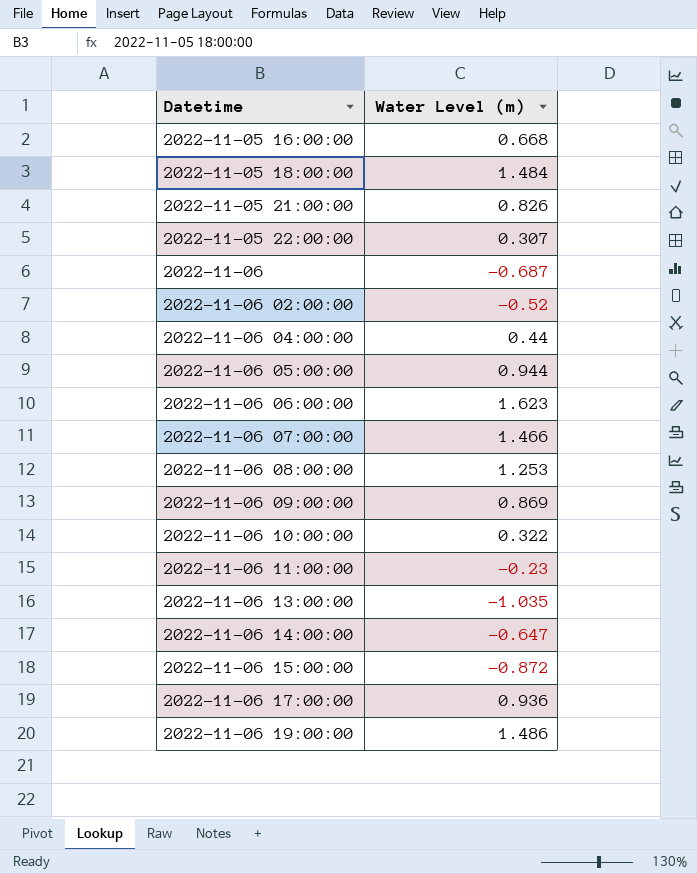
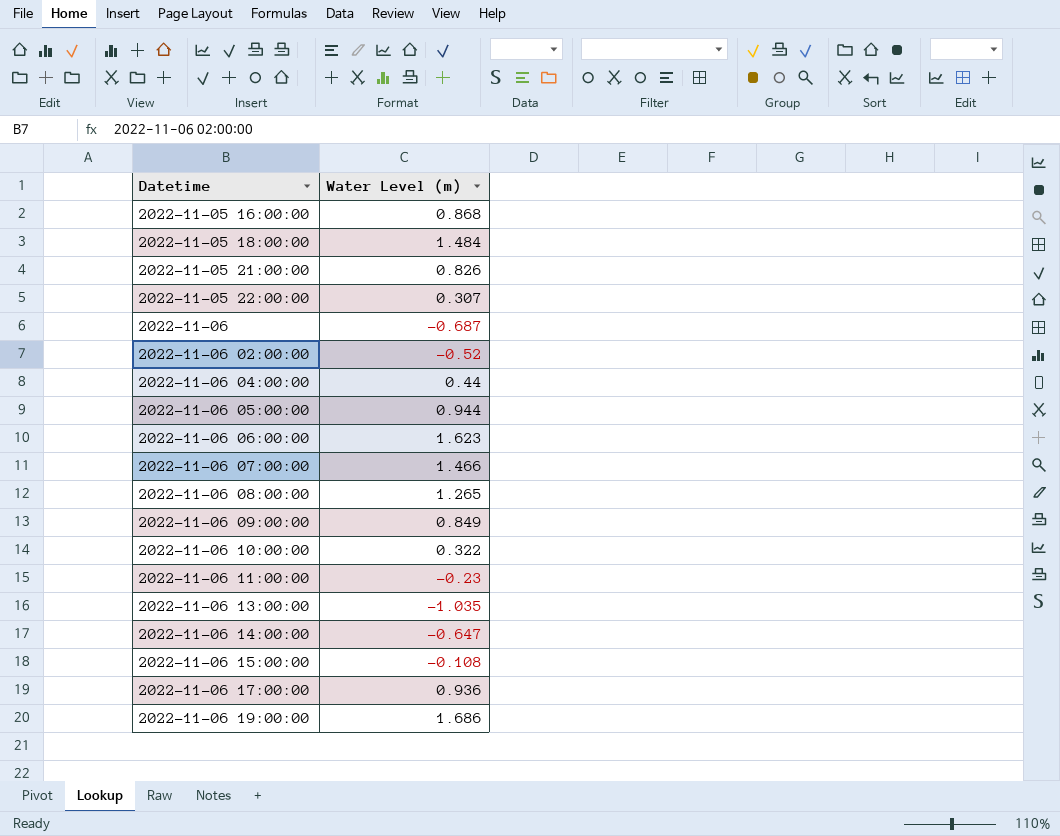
2022-11-05 16:00:00 | Water Level (m): 0.668 -> 0.868
2022-11-06 08:00:00 | Water Level (m): 1.253 -> 1.265
2022-11-06 09:00:00 | Water Level (m): 0.869 -> 0.849
2022-11-06 15:00:00 | Water Level (m): -0.872 -> -0.108
2022-11-06 19:00:00 | Water Level (m): 1.486 -> 1.686

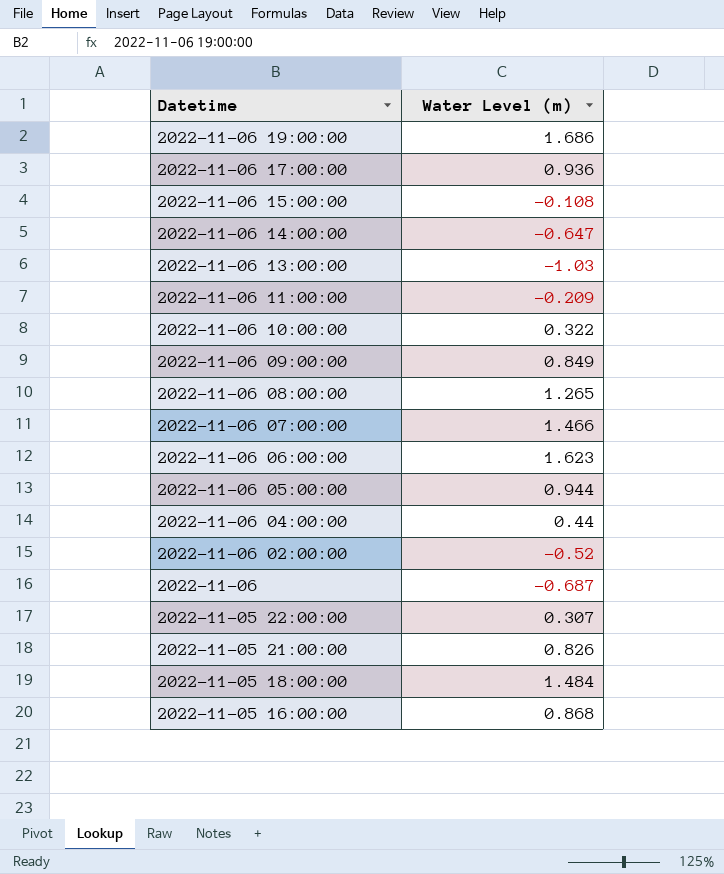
row order: Datetime ascending -> Datetime descending
2022-11-06 13:00:00 | Water Level (m): -1.035 -> -1.03
2022-11-06 11:00:00 | Water Level (m): -0.23 -> -0.209

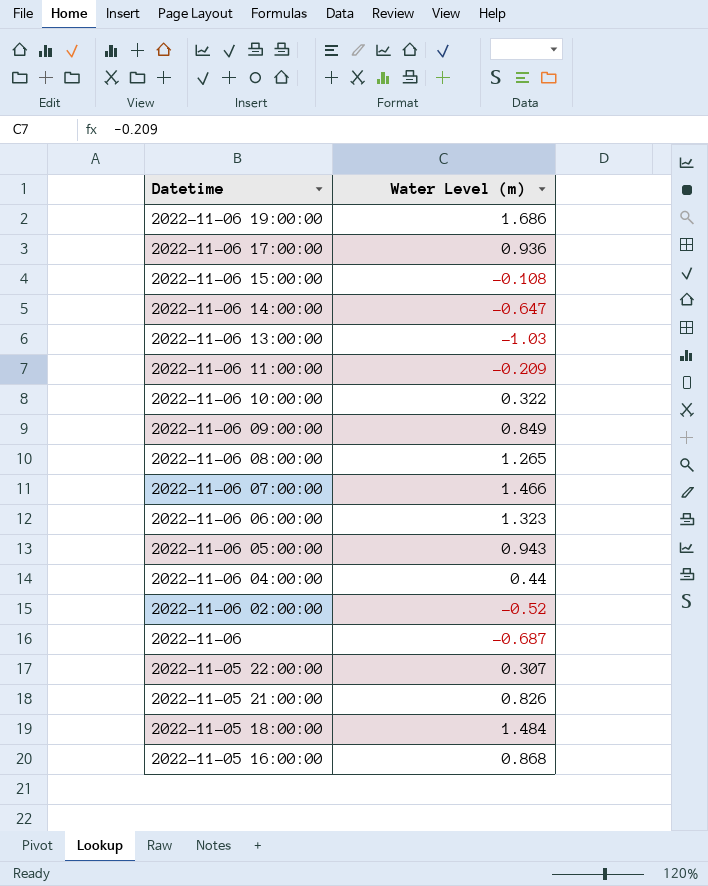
2022-11-06 06:00:00 | Water Level (m): 1.623 -> 1.323
2022-11-06 05:00:00 | Water Level (m): 0.944 -> 0.943

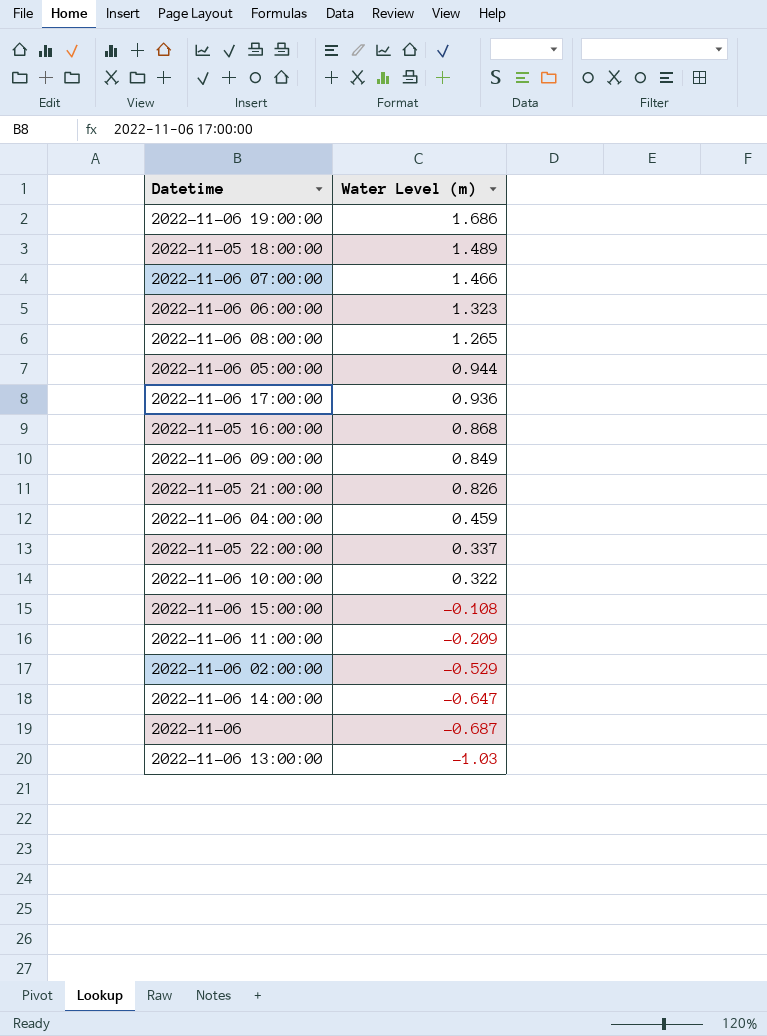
row order: Datetime descending -> Water Level (m) descending
2022-11-05 18:00:00 | Water Level (m): 1.484 -> 1.489
2022-11-06 05:00:00 | Water Level (m): 0.943 -> 0.944
2022-11-06 04:00:00 | Water Level (m): 0.44 -> 0.459
2022-11-05 22:00:00 | Water Level (m): 0.307 -> 0.337
2022-11-06 02:00:00 | Water Level (m): -0.52 -> -0.529

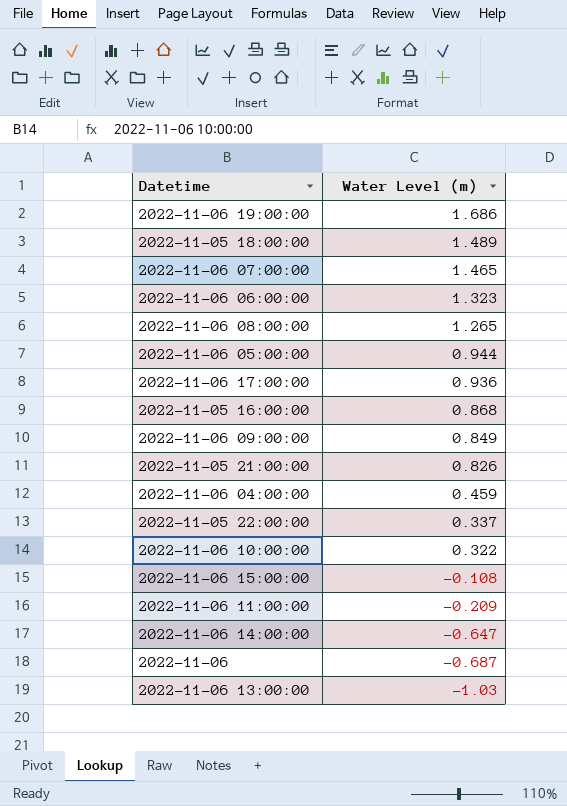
row 2022-11-06 02:00:00: -0.529 -> none
2022-11-06 07:00:00 | Water Level (m): 1.466 -> 1.465

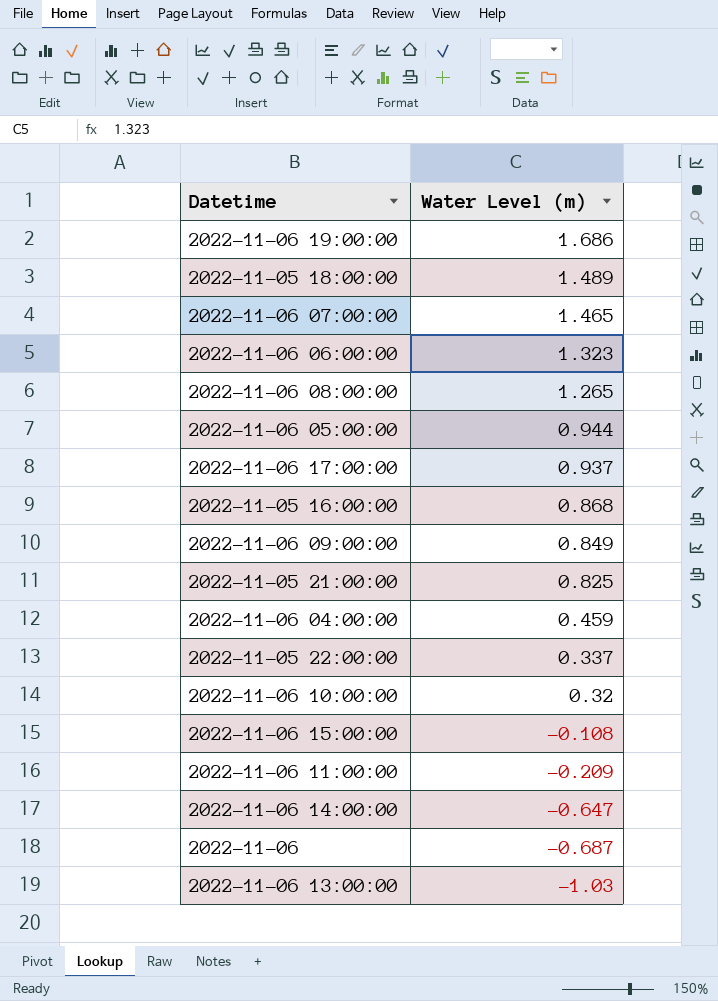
2022-11-06 17:00:00 | Water Level (m): 0.936 -> 0.937
2022-11-05 21:00:00 | Water Level (m): 0.826 -> 0.825
2022-11-06 10:00:00 | Water Level (m): 0.322 -> 0.32

